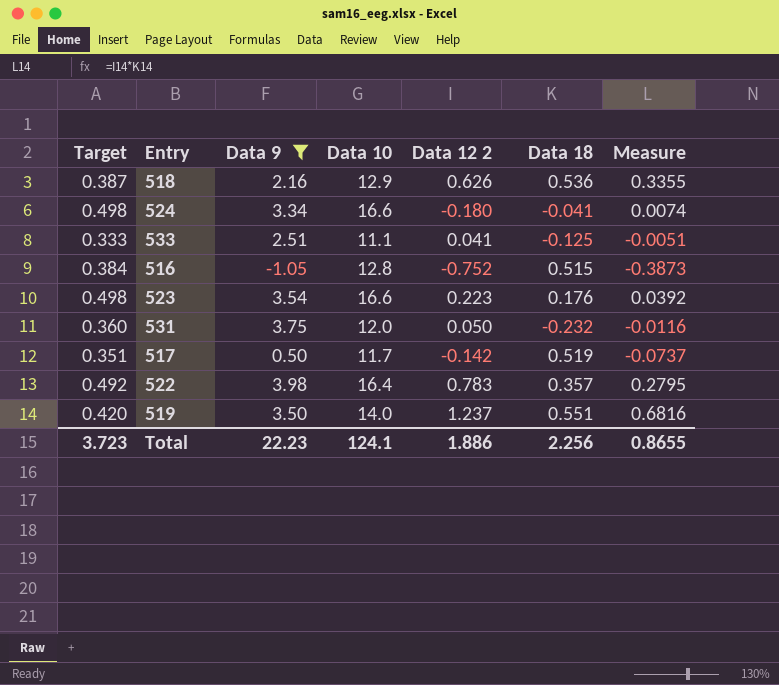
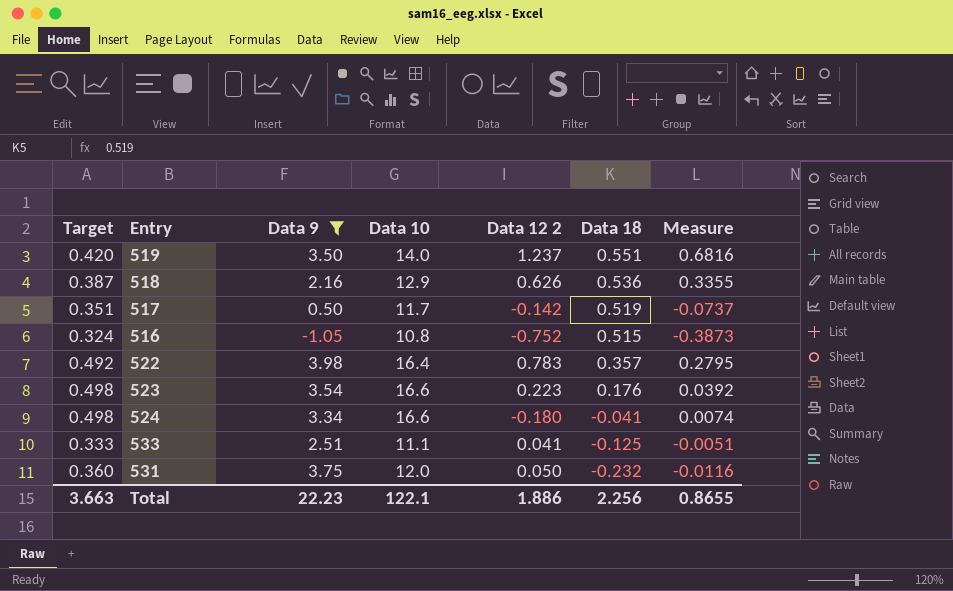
row order: none -> Data 18 descending
516 | Target: 0.384 -> 0.324
516 | Data 10: 12.8 -> 10.8
Total | Target: 3.723 -> 3.663
Total | Data 10: 124.1 -> 122.1

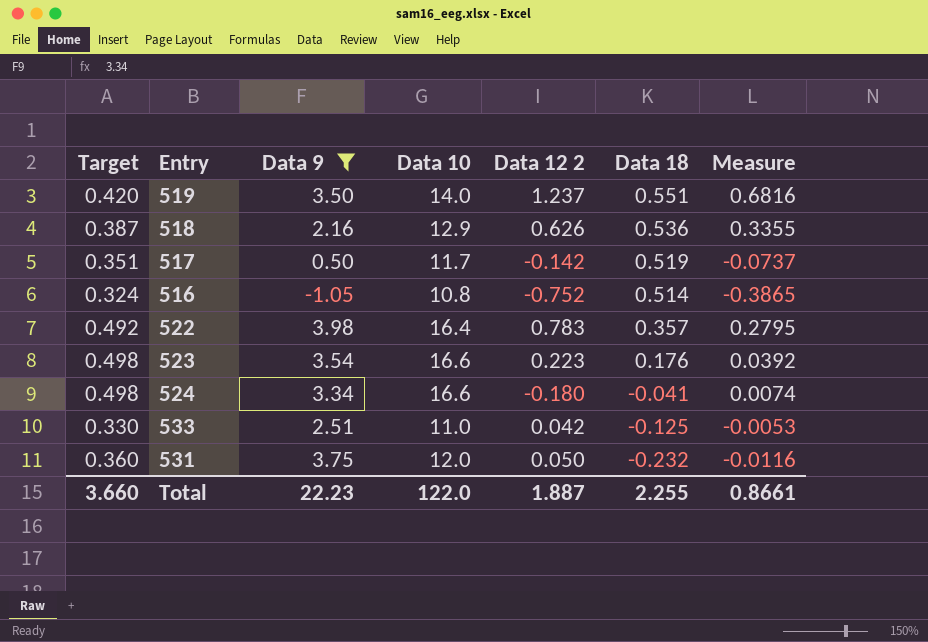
516 | Data 18: 0.515 -> 0.514
516 | Measure: -0.3873 -> -0.3865
533 | Target: 0.333 -> 0.330
533 | Data 10: 11.1 -> 11.0
533 | Data 12 2: 0.041 -> 0.042
533 | Measure: -0.0051 -> -0.0053
Total | Target: 3.663 -> 3.660
Total | Data 10: 122.1 -> 122.0
Total | Data 12 2: 1.886 -> 1.887
Total | Data 18: 2.256 -> 2.255
Total | Measure: 0.8655 -> 0.8661

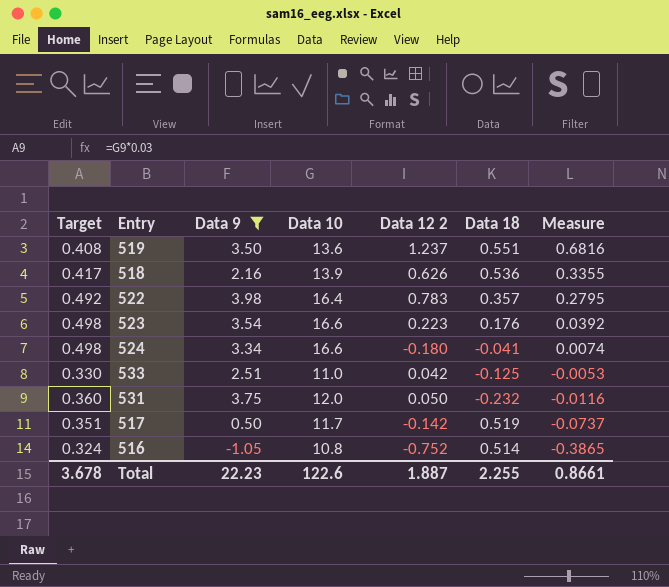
row order: Data 18 descending -> Measure descending
519 | Target: 0.420 -> 0.408
519 | Data 10: 14.0 -> 13.6
518 | Target: 0.387 -> 0.417
518 | Data 10: 12.9 -> 13.9
Total | Target: 3.660 -> 3.678
Total | Data 10: 122.0 -> 122.6

